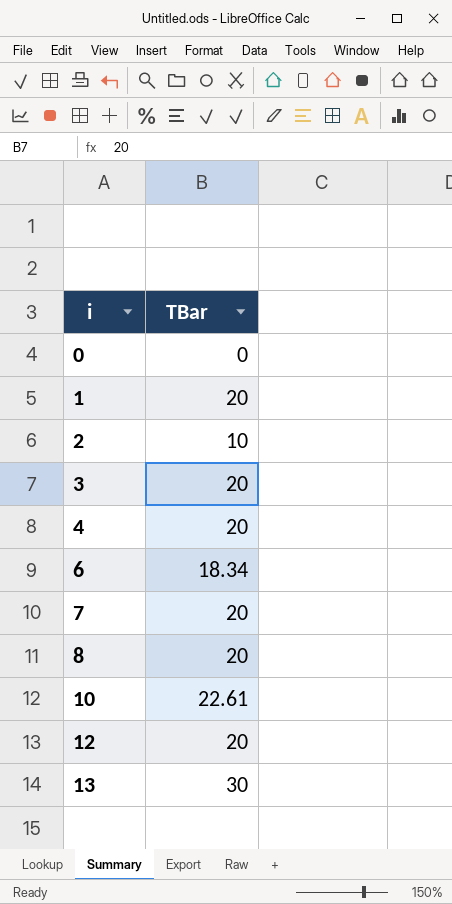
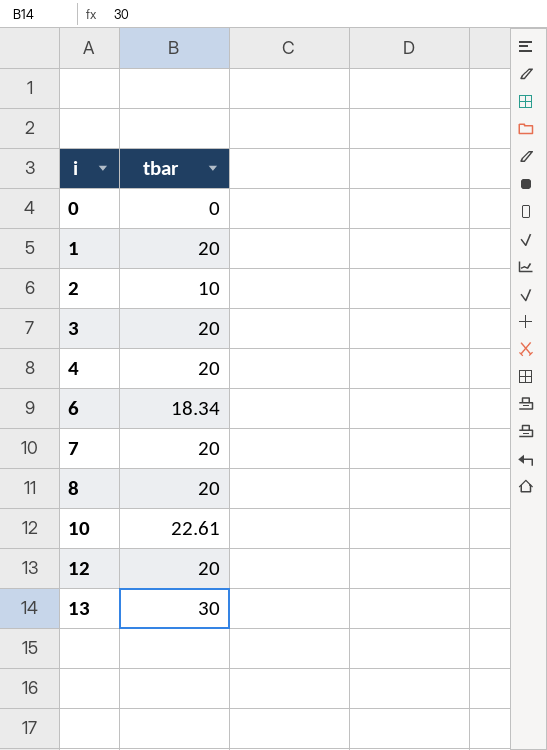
column name: TBar -> tbar

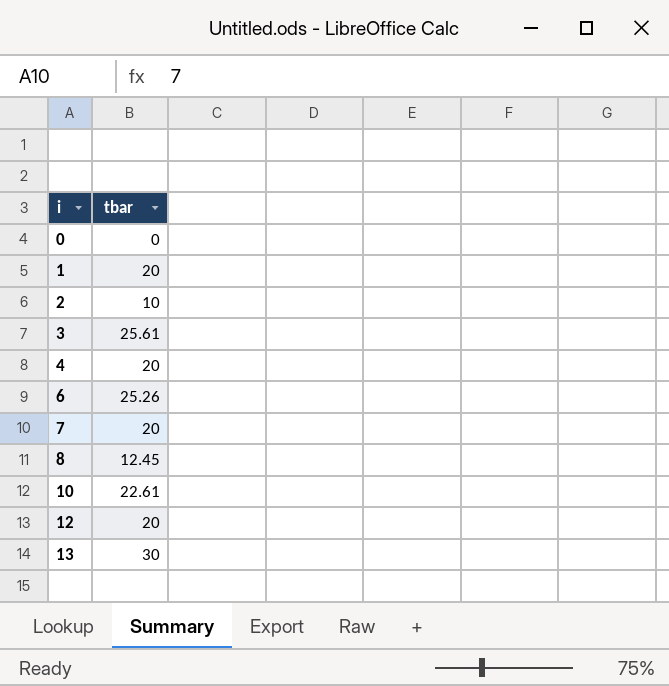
3 | tbar: 20 -> 25.61
6 | tbar: 18.34 -> 25.26
8 | tbar: 20 -> 12.45

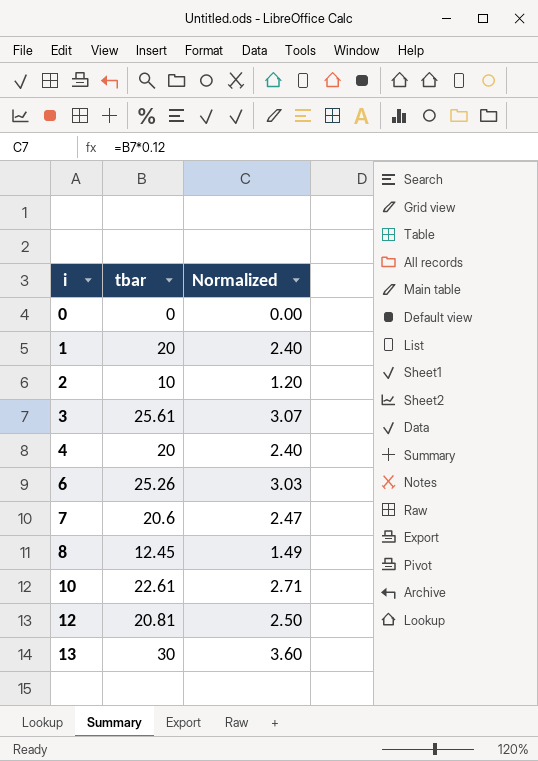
column Normalized | formula: none -> [tbar] * 0.12
7 | tbar: 20 -> 20.6
12 | tbar: 20 -> 20.81

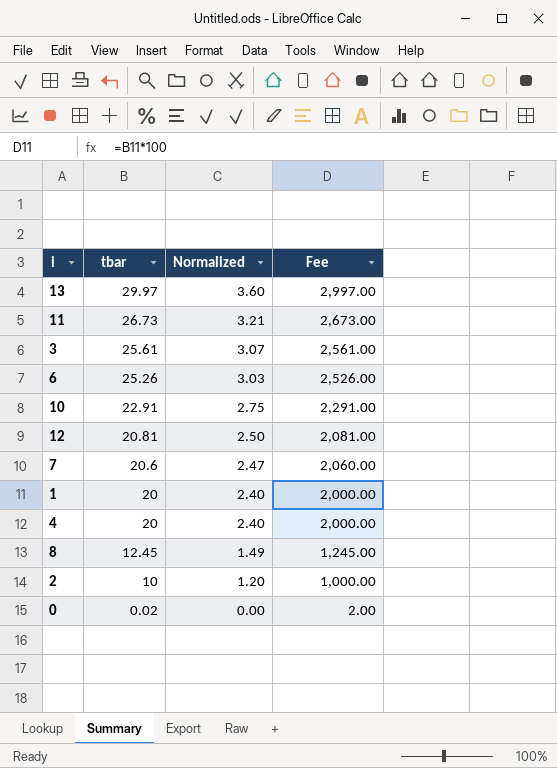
row order: i ascending -> tbar descending
column Fee | formula: none -> [tbar] * 100
13 | tbar: 30 -> 29.97
row 11: none -> 26.73 | 3.21 | 2,673.00
10 | tbar: 22.61 -> 22.91
10 | Normalized: 2.71 -> 2.75
0 | tbar: 0 -> 0.02

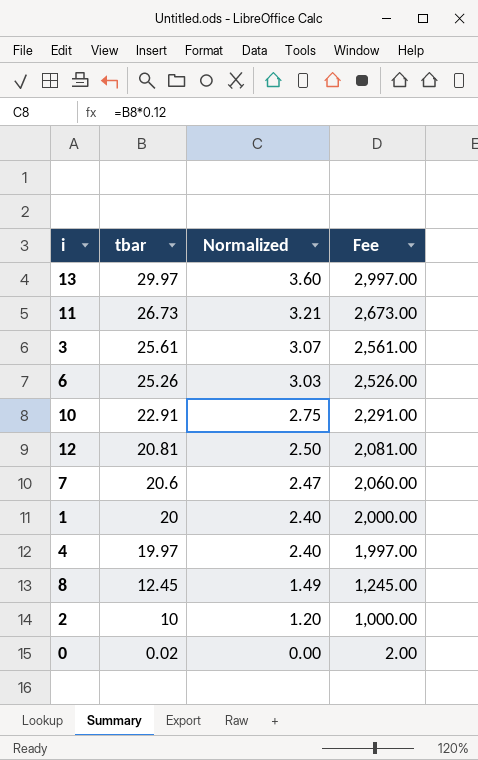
4 | tbar: 20 -> 19.97
4 | Fee: 2,000.00 -> 1,997.00

